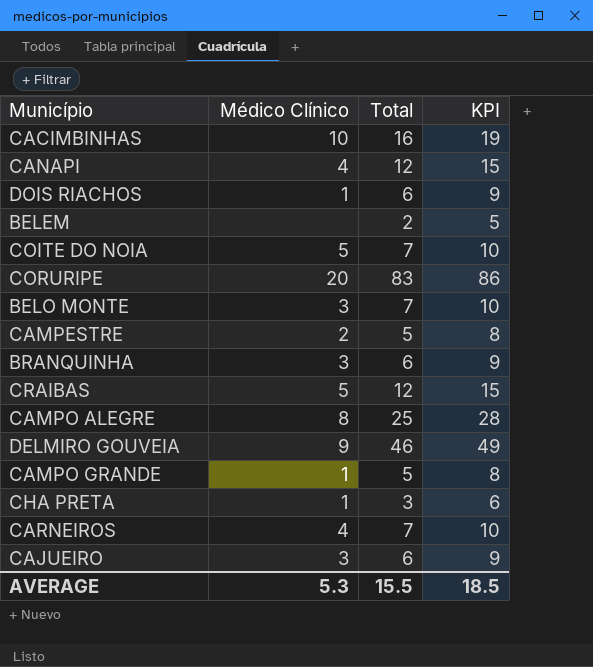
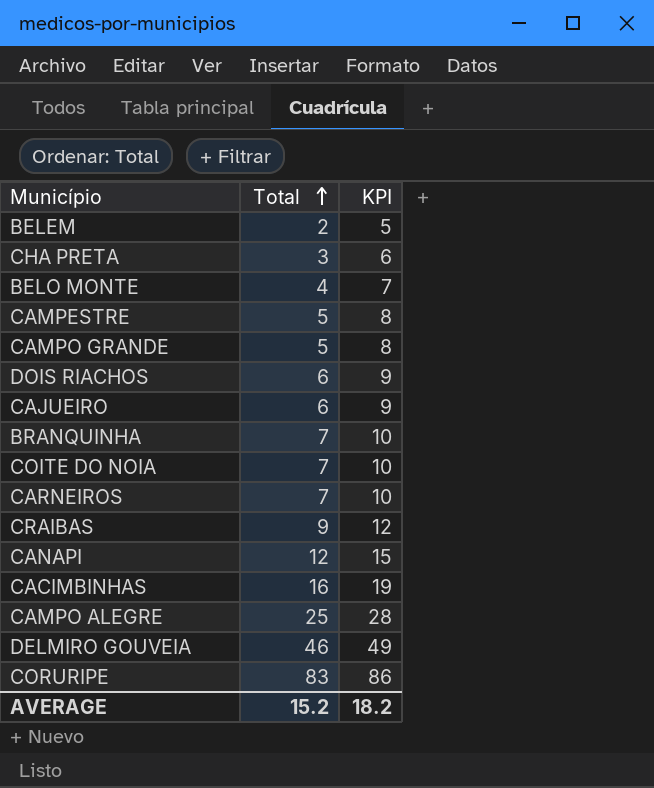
row order: none -> Total ascending
column Médico Clínico | position: 2 -> none
BELO MONTE | Total: 7 -> 4
BELO MONTE | KPI: 10 -> 7
BRANQUINHA | Total: 6 -> 7
BRANQUINHA | KPI: 9 -> 10
CRAIBAS | Total: 12 -> 9
CRAIBAS | KPI: 15 -> 12
AVERAGE | Total: 15.5 -> 15.2
AVERAGE | KPI: 18.5 -> 18.2

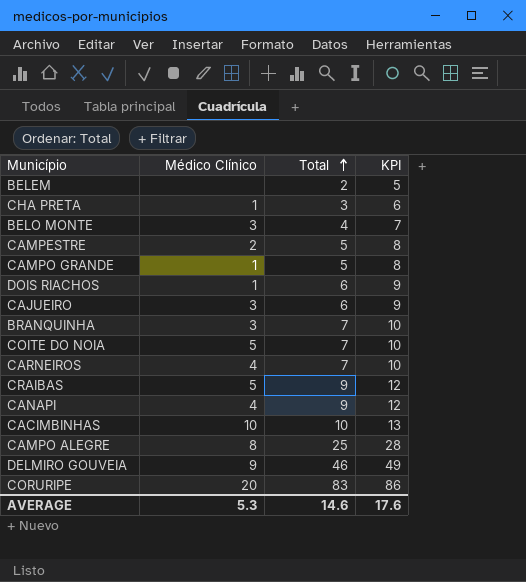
column Médico Clínico | position: none -> 2
CANAPI | Total: 12 -> 9
CANAPI | KPI: 15 -> 12
CACIMBINHAS | Total: 16 -> 10
CACIMBINHAS | KPI: 19 -> 13
AVERAGE | Total: 15.2 -> 14.6
AVERAGE | KPI: 18.2 -> 17.6

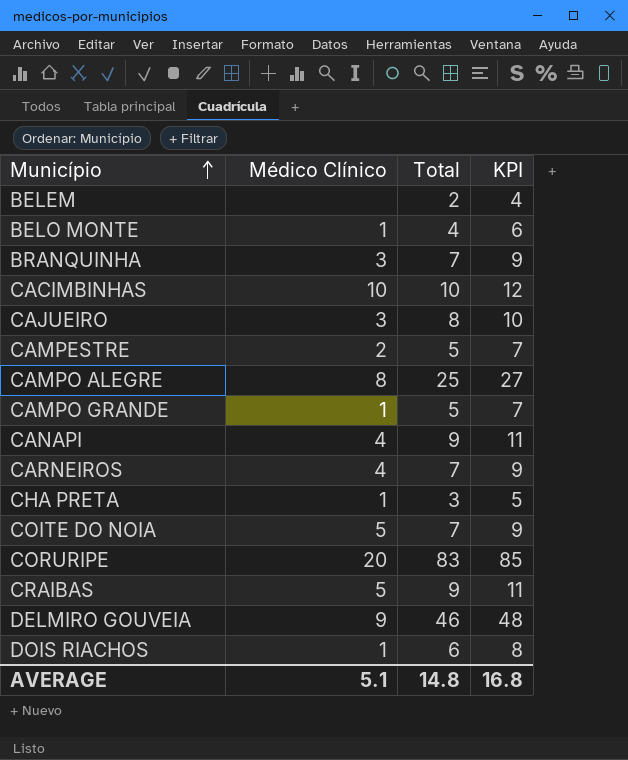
row order: Total ascending -> Município ascending
column KPI | formula: [Total] + 3 -> [Total] + 2
BELO MONTE | Médico Clínico: 3 -> 1
CAJUEIRO | Total: 6 -> 8
AVERAGE | Médico Clínico: 5.3 -> 5.1
AVERAGE | Total: 14.6 -> 14.8
AVERAGE | KPI: 17.6 -> 16.8

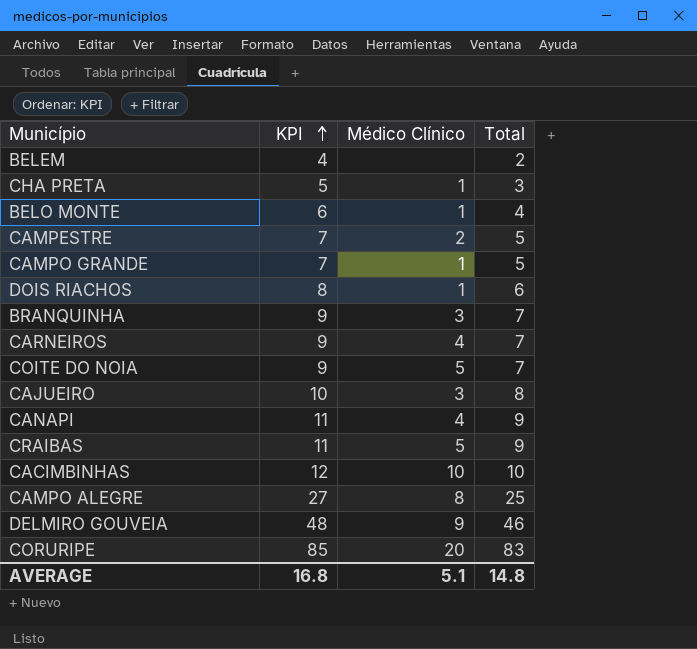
row order: Município ascending -> KPI ascending
column KPI | position: 4 -> 2

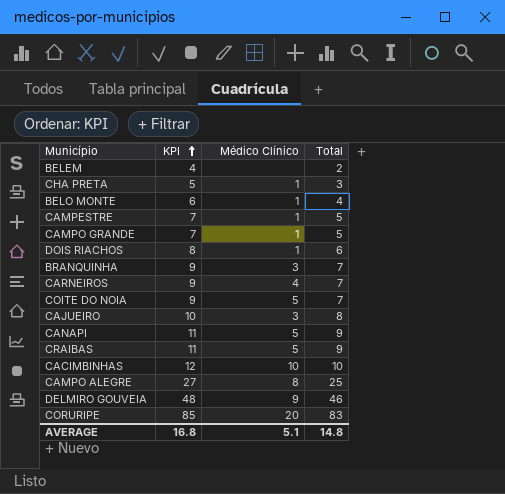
CAMPESTRE | Médico Clínico: 2 -> 1
CANAPI | Médico Clínico: 4 -> 5

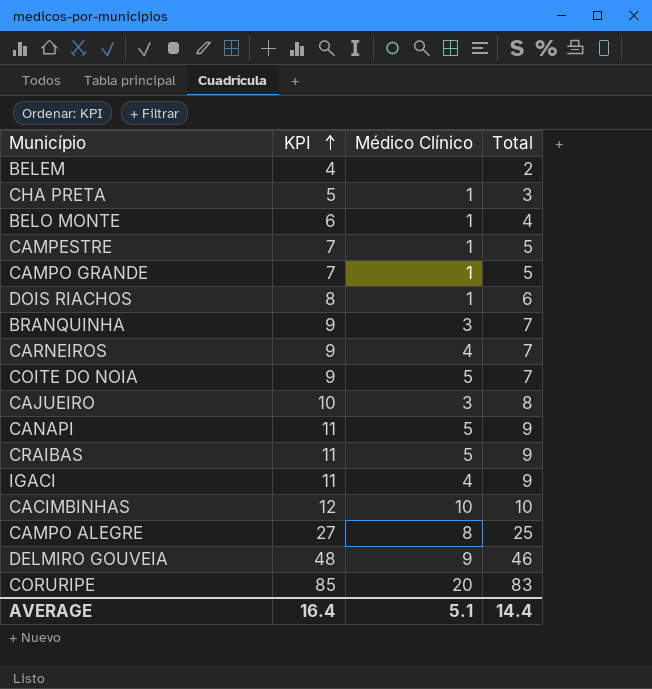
row IGACI: none -> 11 | 4 | 9
AVERAGE | KPI: 16.8 -> 16.4
AVERAGE | Total: 14.8 -> 14.4

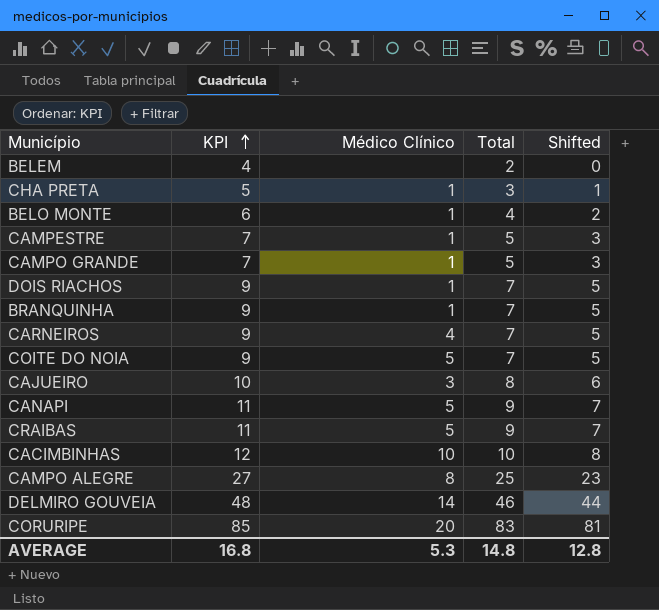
column Shifted | formula: none -> [Total] - 2
row IGACI: 11 | 4 | 9 -> none
DOIS RIACHOS | KPI: 8 -> 9
DOIS RIACHOS | Total: 6 -> 7
BRANQUINHA | Médico Clínico: 3 -> 1
DELMIRO GOUVEIA | Médico Clínico: 9 -> 14
AVERAGE | KPI: 16.4 -> 16.8
AVERAGE | Médico Clínico: 5.1 -> 5.3
AVERAGE | Total: 14.4 -> 14.8

